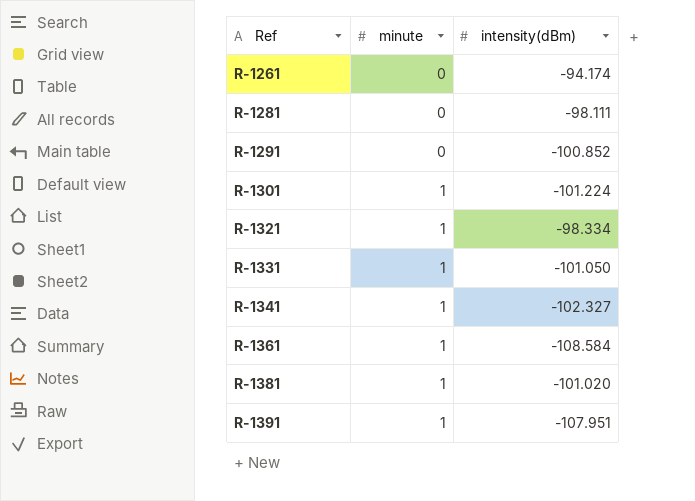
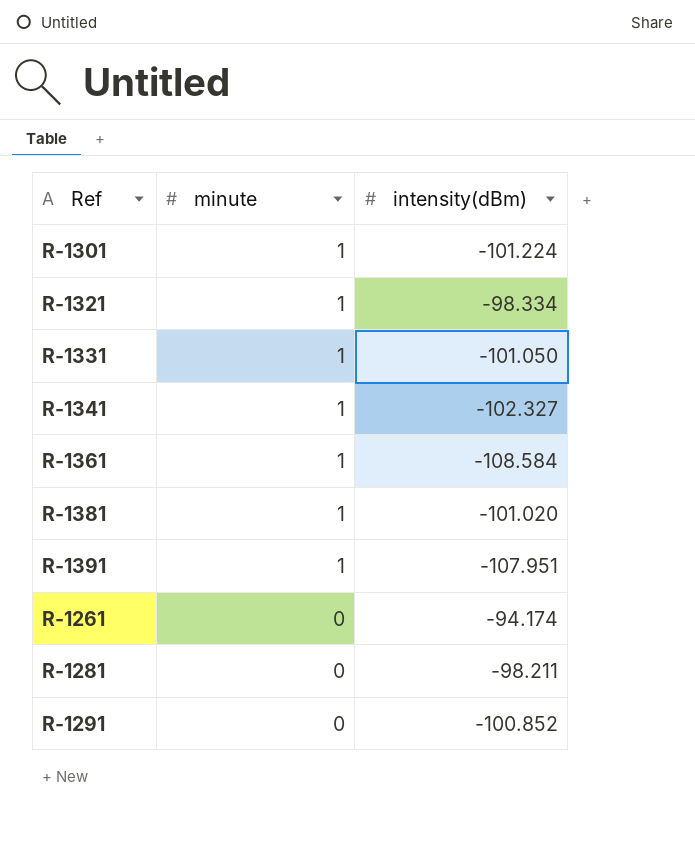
row order: Ref ascending -> minute descending
R-1281 | intensity(dBm): -98.111 -> -98.211

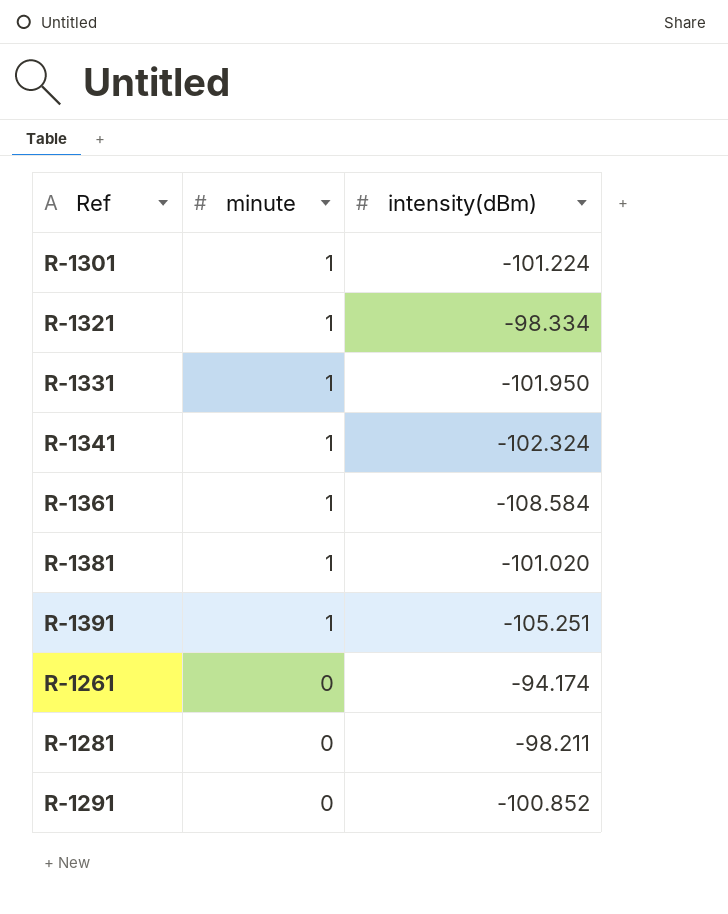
R-1331 | intensity(dBm): -101.050 -> -101.950
R-1341 | intensity(dBm): -102.327 -> -102.324
R-1391 | intensity(dBm): -107.951 -> -105.251

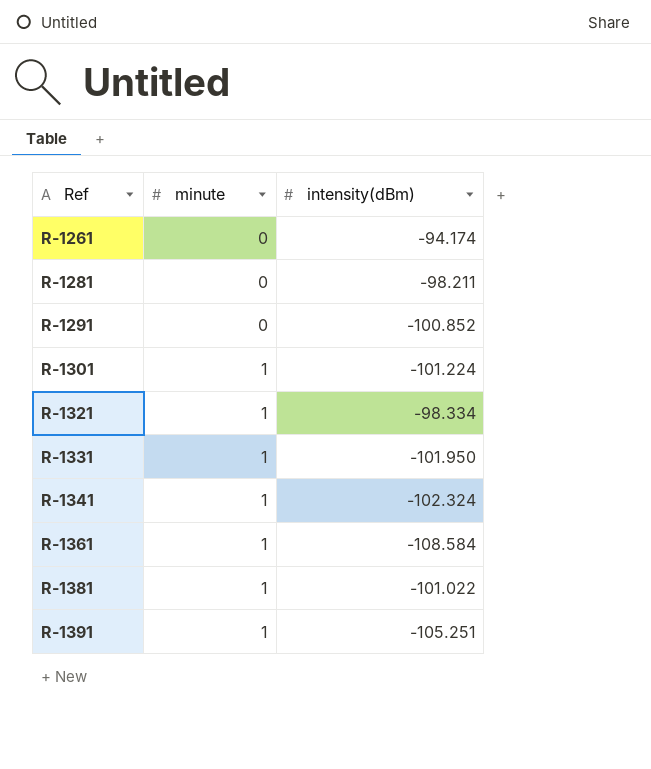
row order: minute descending -> Ref ascending
R-1381 | intensity(dBm): -101.020 -> -101.022

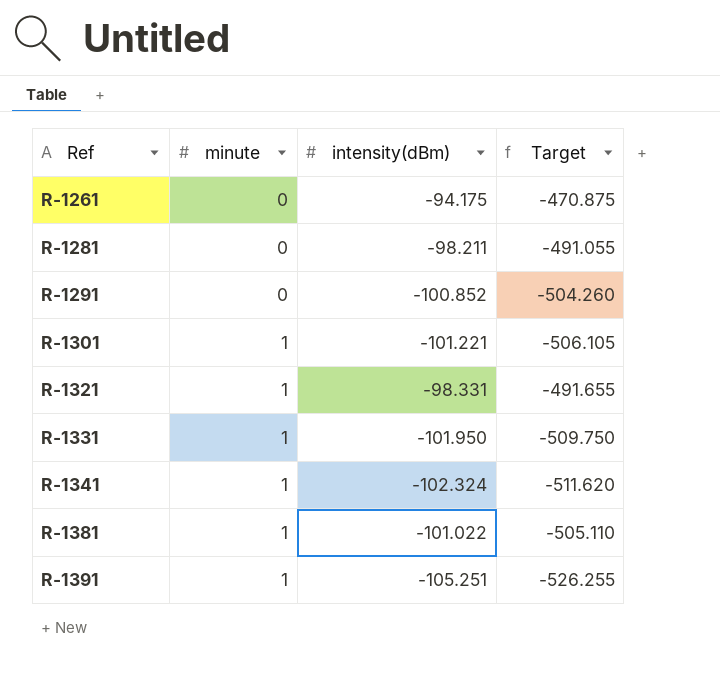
column Target | formula: none -> [intensity(dBm)] * 5
row R-1361: 1 | -108.584 -> none
R-1261 | intensity(dBm): -94.174 -> -94.175
R-1301 | intensity(dBm): -101.224 -> -101.221
R-1321 | intensity(dBm): -98.334 -> -98.331

